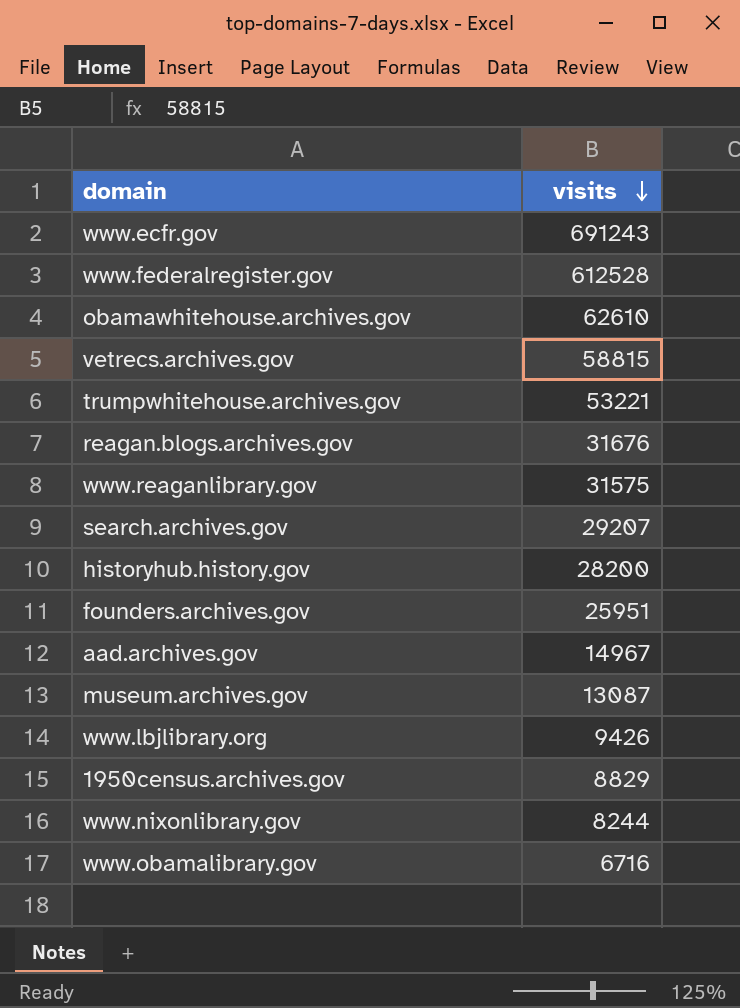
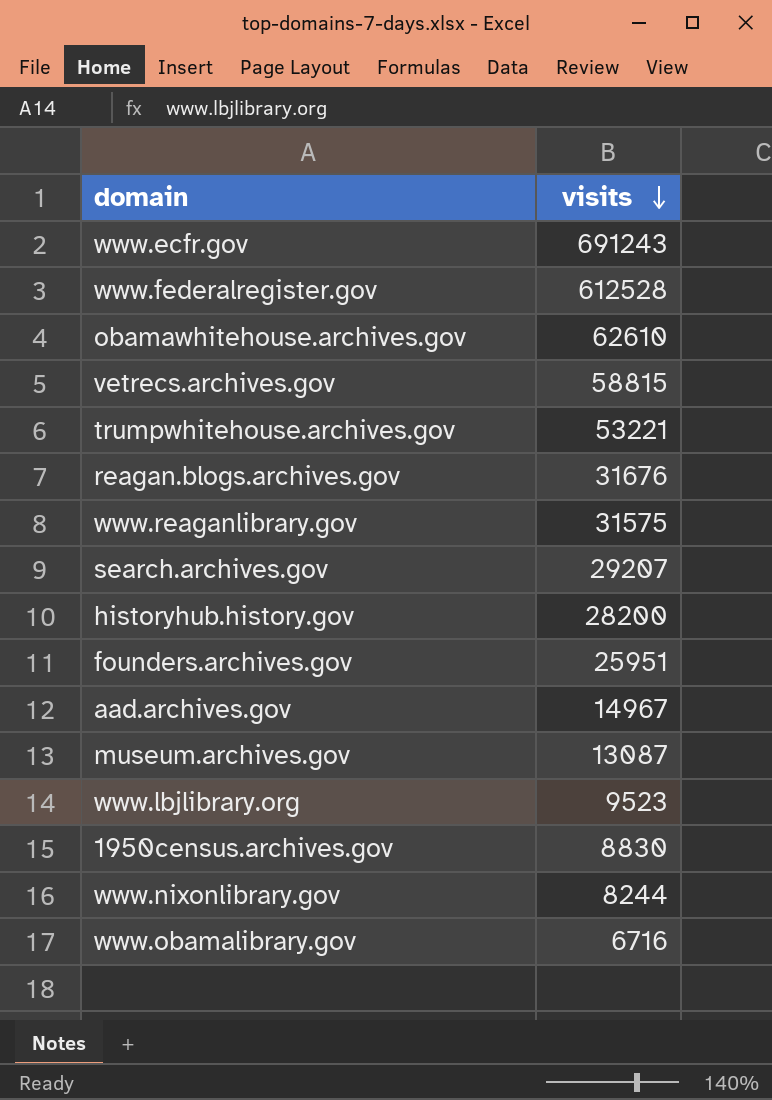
www.lbjlibrary.org | visits: 9426 -> 9523
1950census.archives.gov | visits: 8829 -> 8830

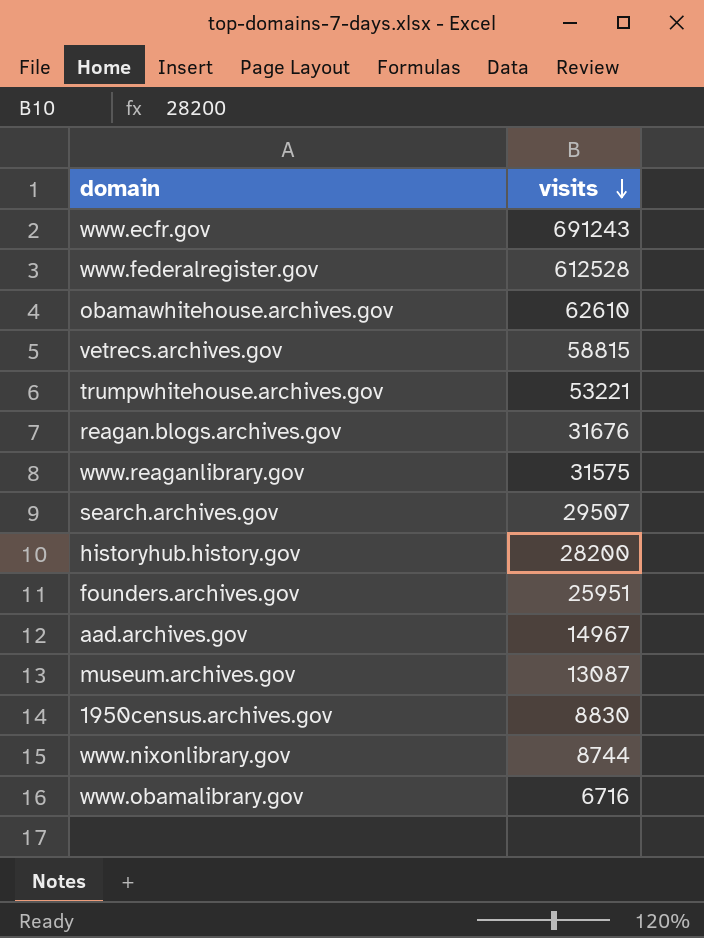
row www.lbjlibrary.org: 9523 -> none
search.archives.gov | visits: 29207 -> 29507
www.nixonlibrary.gov | visits: 8244 -> 8744

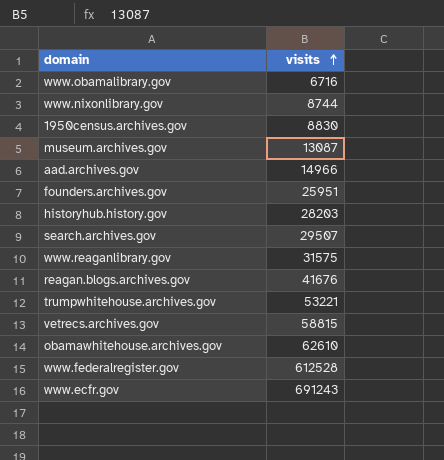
row order: visits descending -> visits ascending
aad.archives.gov | visits: 14967 -> 14966
historyhub.history.gov | visits: 28200 -> 28203
reagan.blogs.archives.gov | visits: 31676 -> 41676

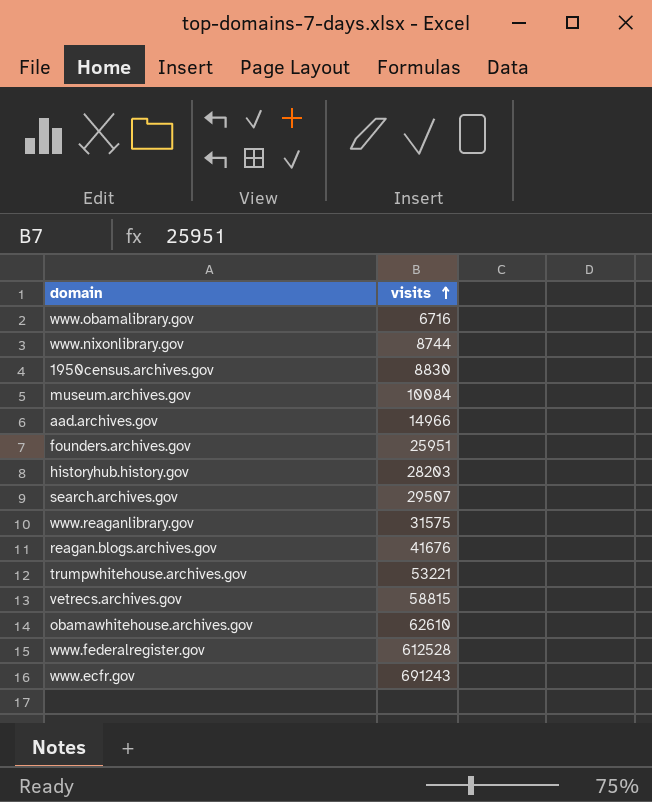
museum.archives.gov | visits: 13087 -> 10084

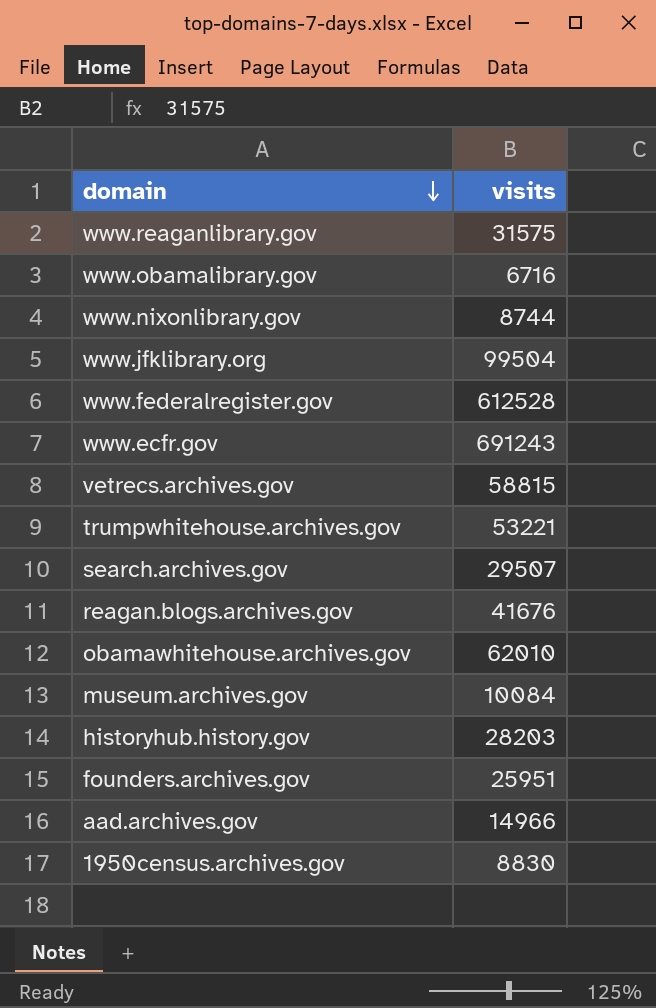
row order: visits ascending -> domain descending
row www.jfklibrary.org: none -> 99504
obamawhitehouse.archives.gov | visits: 62610 -> 62010

